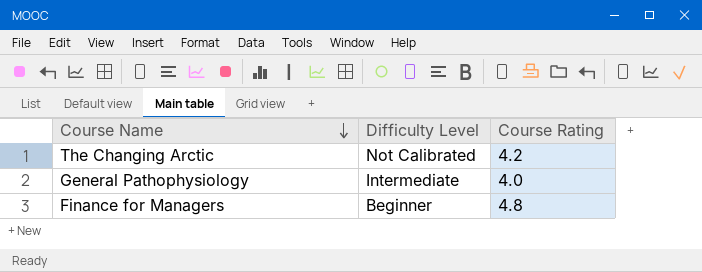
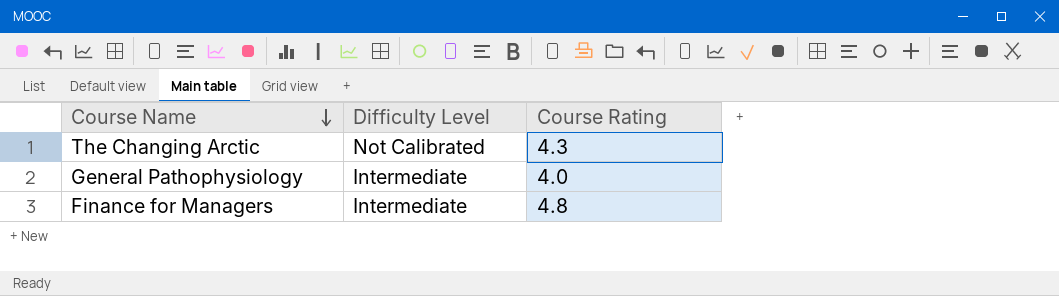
The Changing Arctic | Course Rating: 4.2 -> 4.3
Finance for Managers | Difficulty Level: Beginner -> Intermediate

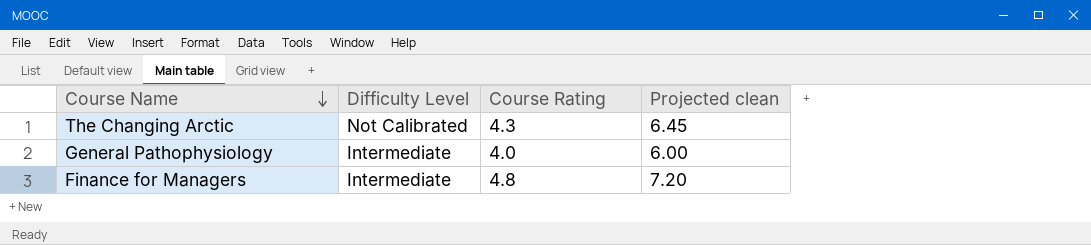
column Projected clean | formula: none -> [Course Rating] * 1.5

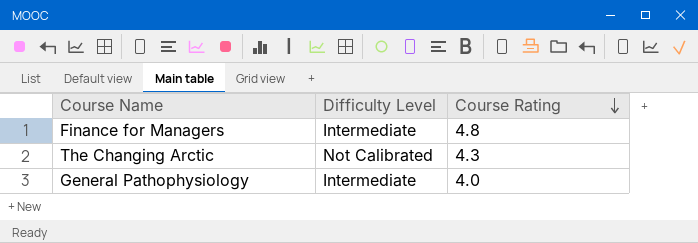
row order: Course Name descending -> Course Rating descending
column Projected clean | formula: [Course Rating] * 1.5 -> none

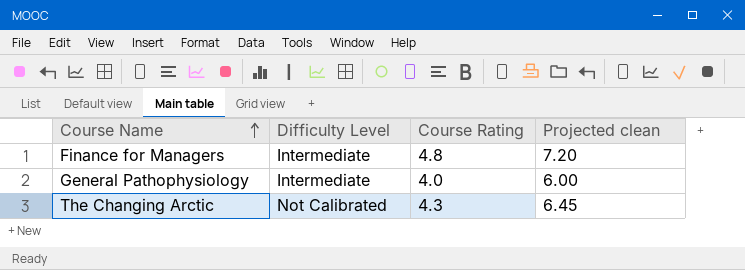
row order: Course Rating descending -> Course Name ascending
column Projected clean | formula: none -> [Course Rating] * 1.5

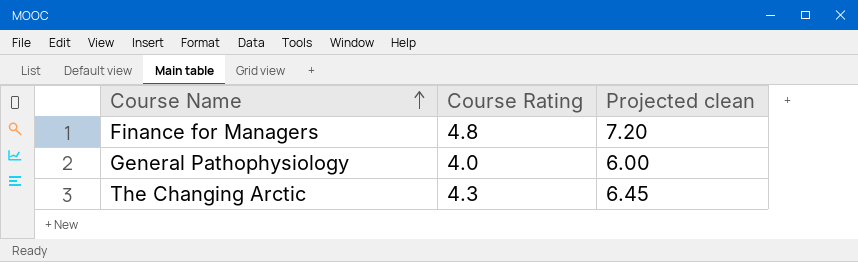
column Difficulty Level | position: 2 -> none

